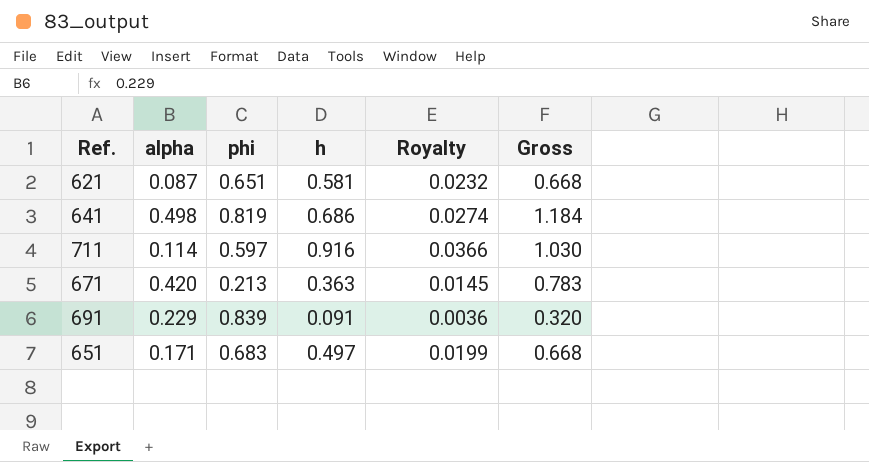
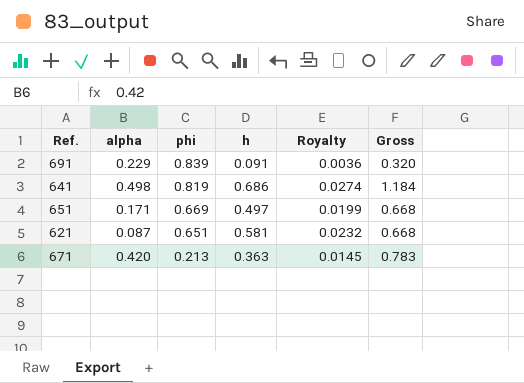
row order: none -> phi descending
row 711: 0.114 | 0.597 | 0.916 | 0.0366 | 1.030 -> none
651 | phi: 0.683 -> 0.669

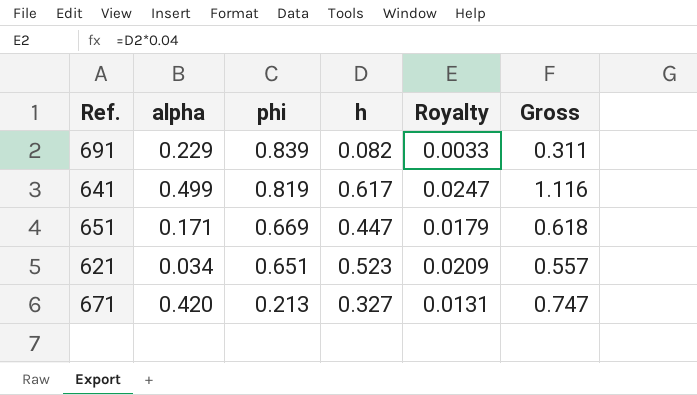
691 | h: 0.091 -> 0.082
691 | Royalty: 0.0036 -> 0.0033
691 | Gross: 0.320 -> 0.311
641 | alpha: 0.498 -> 0.499
641 | h: 0.686 -> 0.617
641 | Royalty: 0.0274 -> 0.0247
641 | Gross: 1.184 -> 1.116
651 | h: 0.497 -> 0.447
651 | Royalty: 0.0199 -> 0.0179
651 | Gross: 0.668 -> 0.618
621 | alpha: 0.087 -> 0.034
621 | h: 0.581 -> 0.523
621 | Royalty: 0.0232 -> 0.0209
621 | Gross: 0.668 -> 0.557
671 | h: 0.363 -> 0.327
671 | Royalty: 0.0145 -> 0.0131
671 | Gross: 0.783 -> 0.747

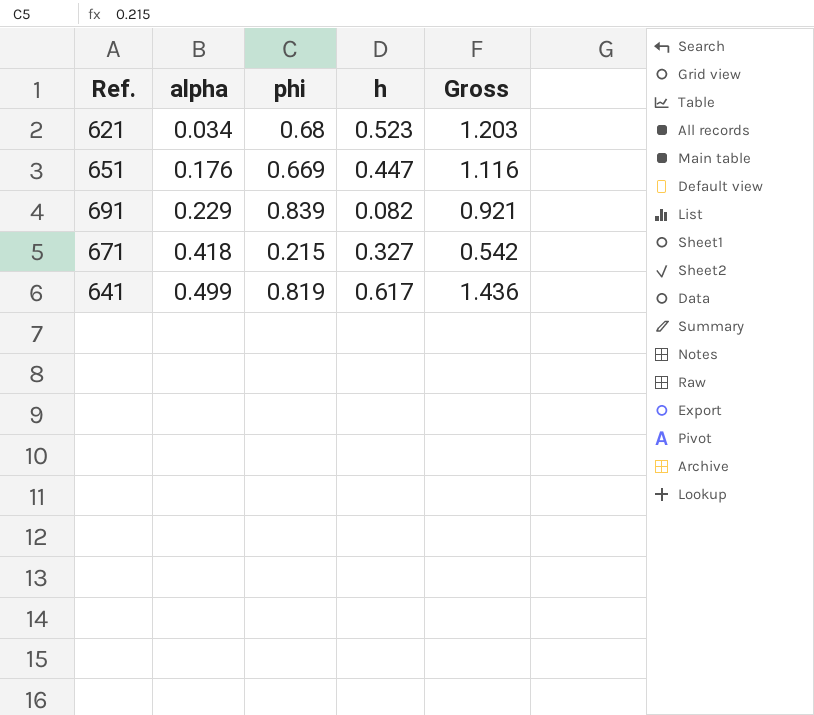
row order: phi descending -> alpha ascending
column Royalty | formula: [h] * 0.04 -> none
column Gross | formula: [alpha] + [h] -> [phi] + [h]
621 | phi: 0.651 -> 0.68
651 | alpha: 0.171 -> 0.176
671 | alpha: 0.420 -> 0.418
671 | phi: 0.213 -> 0.215

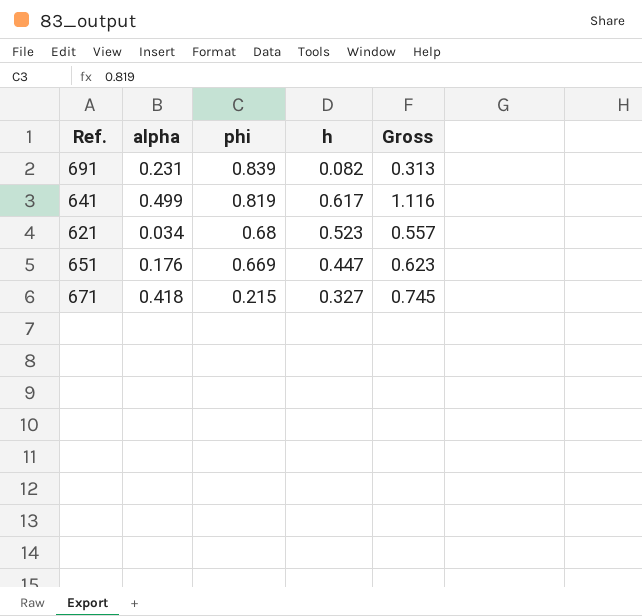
row order: alpha ascending -> phi descending
column Gross | formula: [phi] + [h] -> [alpha] + [h]
691 | alpha: 0.229 -> 0.231

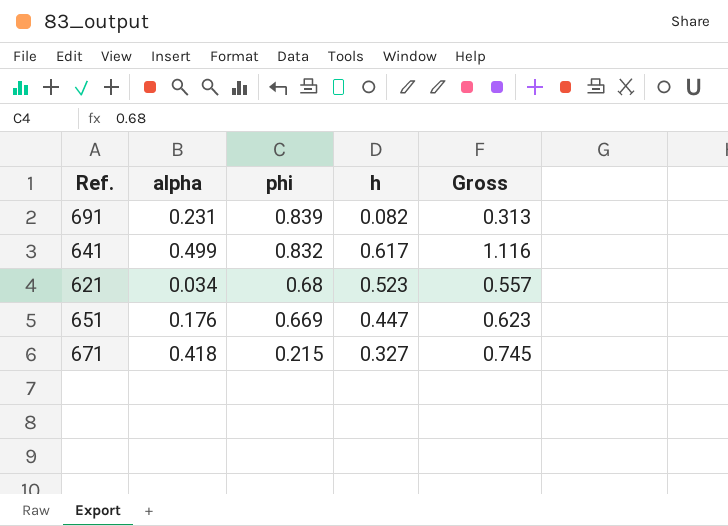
641 | phi: 0.819 -> 0.832

